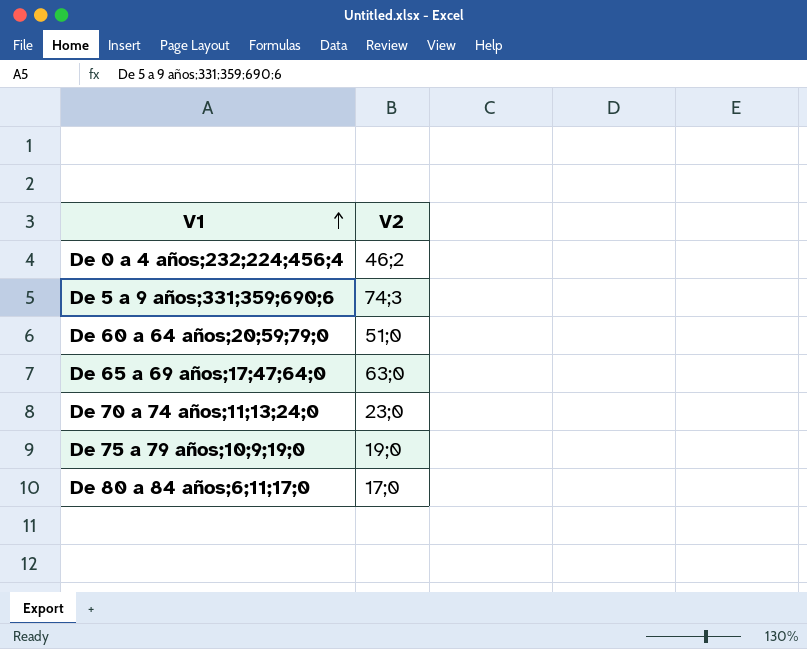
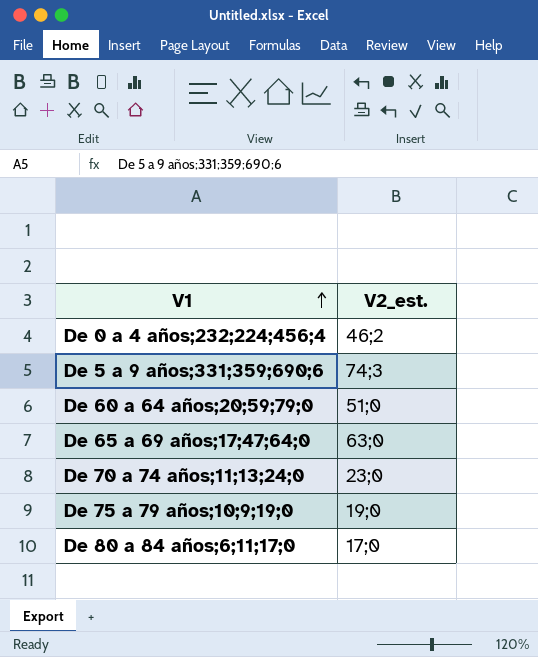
column name: V2 -> V2_est.

